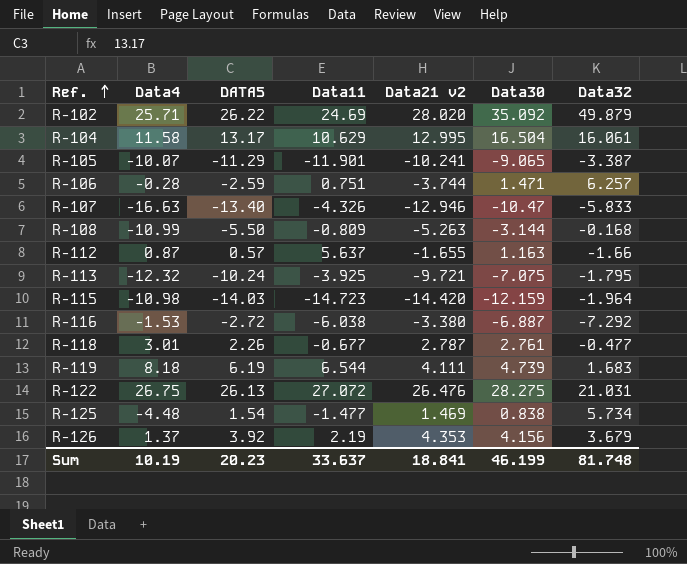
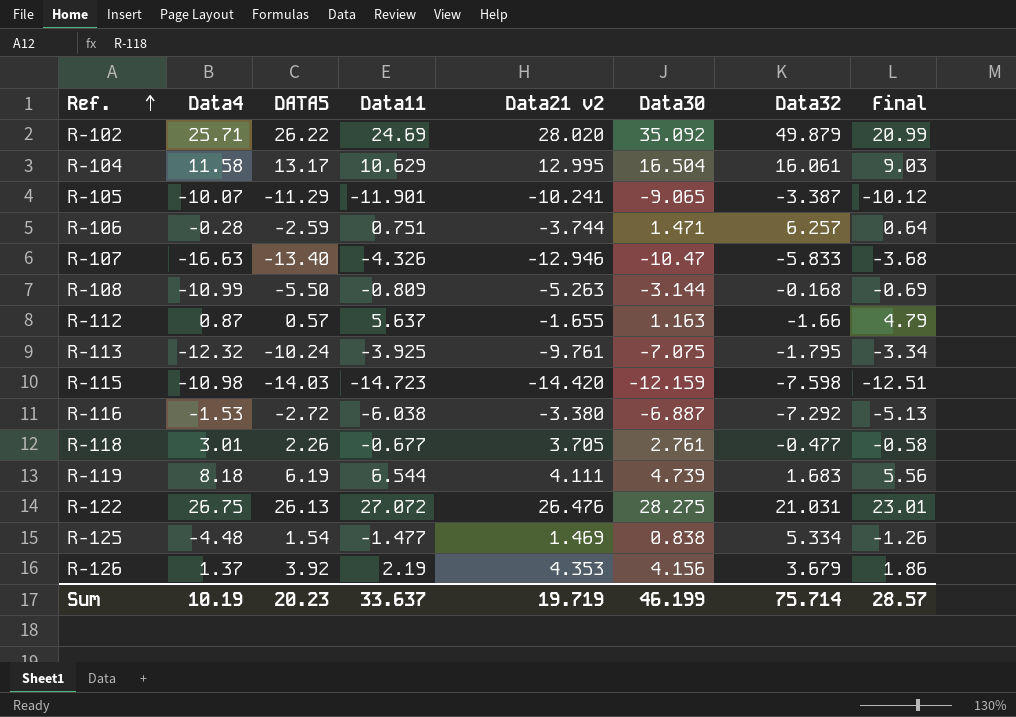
column Final | formula: none -> [Data11] * 0.85
R-113 | Data21 v2: -9.721 -> -9.761
R-115 | Data32: -1.964 -> -7.598
R-118 | Data21 v2: 2.787 -> 3.705
R-125 | Data32: 5.734 -> 5.334
Sum | Data21 v2: 18.841 -> 19.719
Sum | Data32: 81.748 -> 75.714

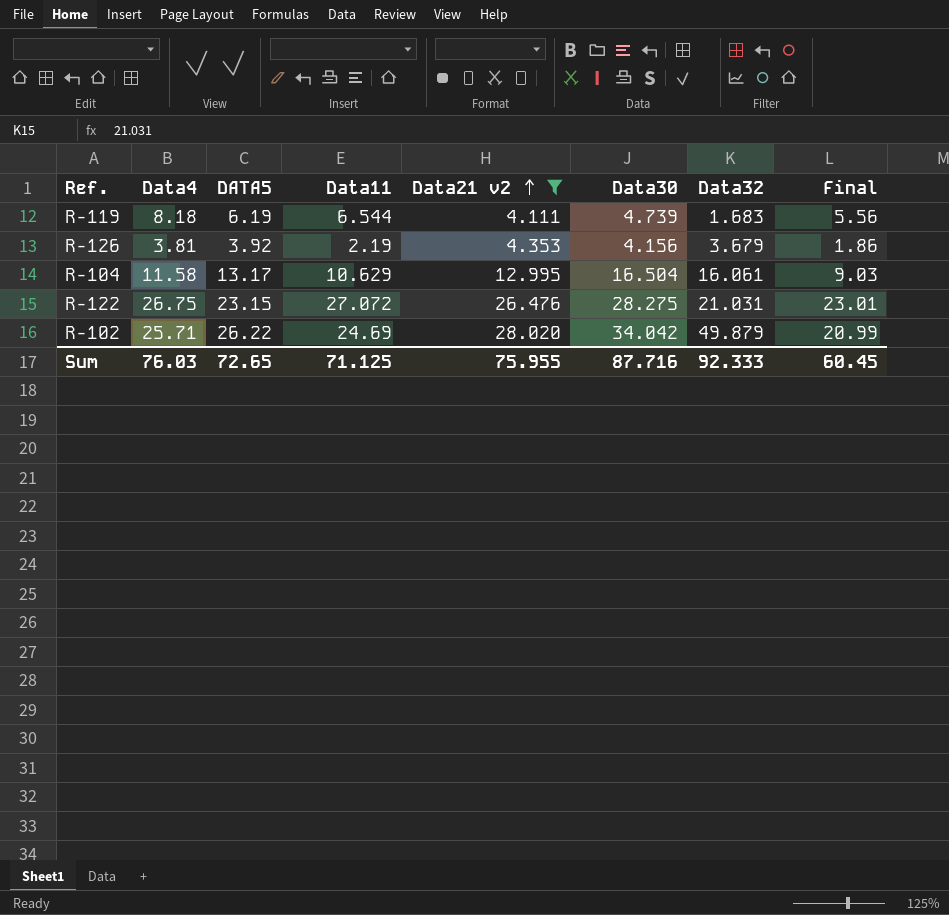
filter: none -> Data21 v2 >= 4.111
row order: Ref. ascending -> Data21 v2 ascending
R-126 | Data4: 1.37 -> 3.81
R-122 | DATA5: 26.13 -> 23.15
R-102 | Data30: 35.092 -> 34.042
Sum | Data4: 10.19 -> 76.03
Sum | DATA5: 20.23 -> 72.65
Sum | Data11: 33.637 -> 71.125
Sum | Data21 v2: 19.719 -> 75.955
Sum | Data30: 46.199 -> 87.716
Sum | Data32: 75.714 -> 92.333
Sum | Final: 28.57 -> 60.45

